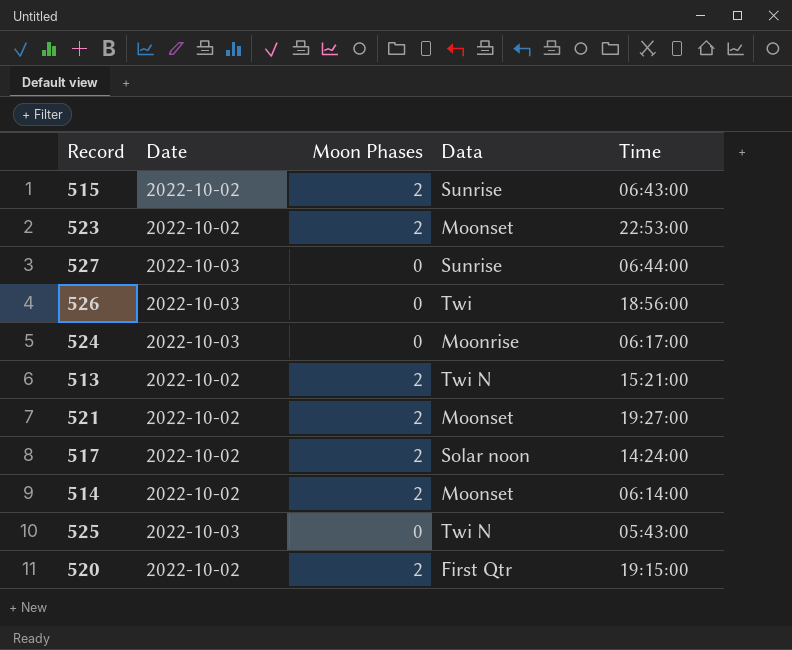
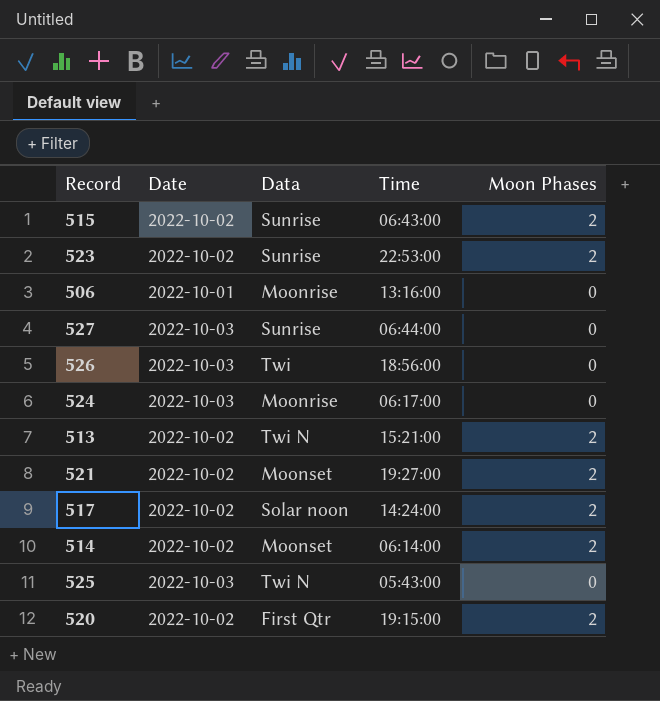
column Moon Phases | position: 3 -> 5
523 | Data: Moonset -> Sunrise
row 506: none -> 2022-10-01 | Moonrise | 13:16:00 | 0

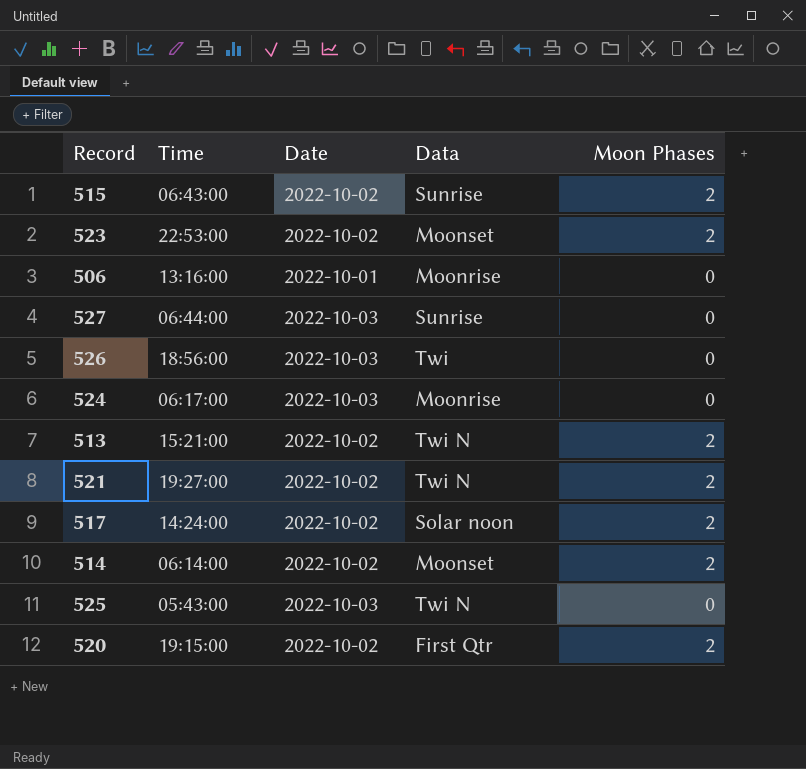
column Time | position: 4 -> 2
523 | Data: Sunrise -> Moonset
521 | Data: Moonset -> Twi N

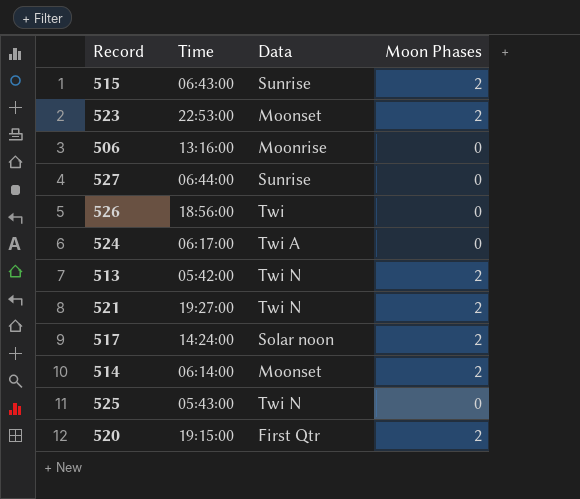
column Date | position: 3 -> none
524 | Data: Moonrise -> Twi A
513 | Time: 15:21:00 -> 05:42:00

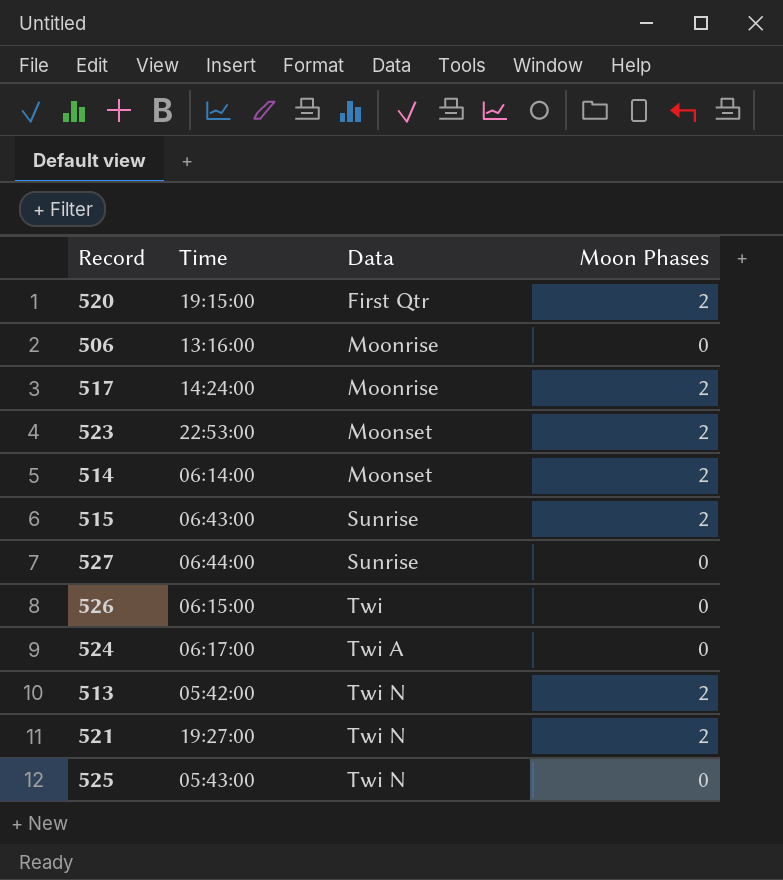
row order: none -> Data ascending
517 | Data: Solar noon -> Moonrise
526 | Time: 18:56:00 -> 06:15:00

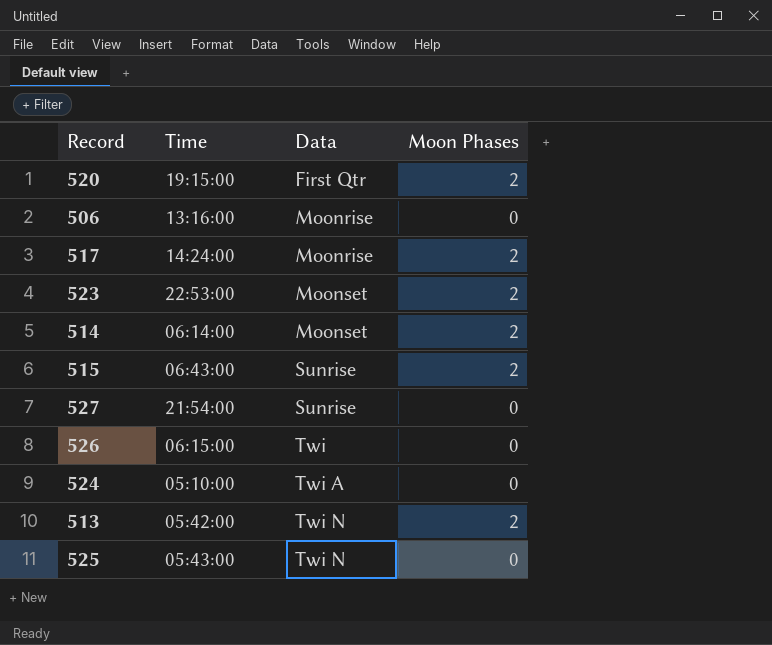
row 521: 19:27:00 | Twi N | 2 -> none
527 | Time: 06:44:00 -> 21:54:00
524 | Time: 06:17:00 -> 05:10:00

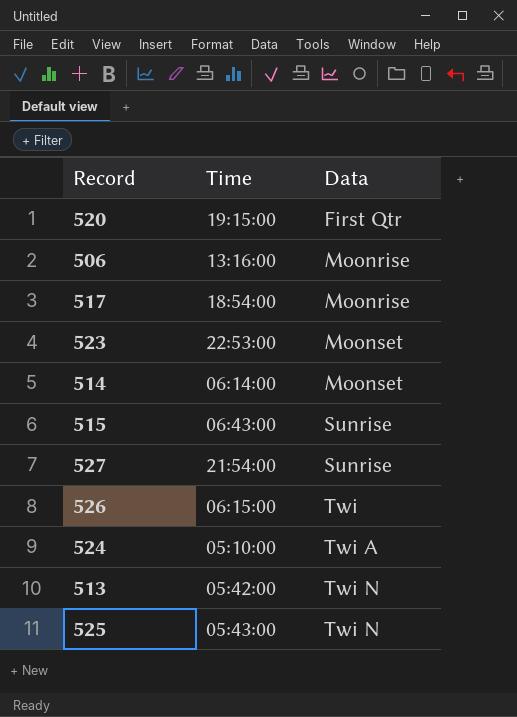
column Moon Phases | position: 4 -> none
517 | Time: 14:24:00 -> 18:54:00

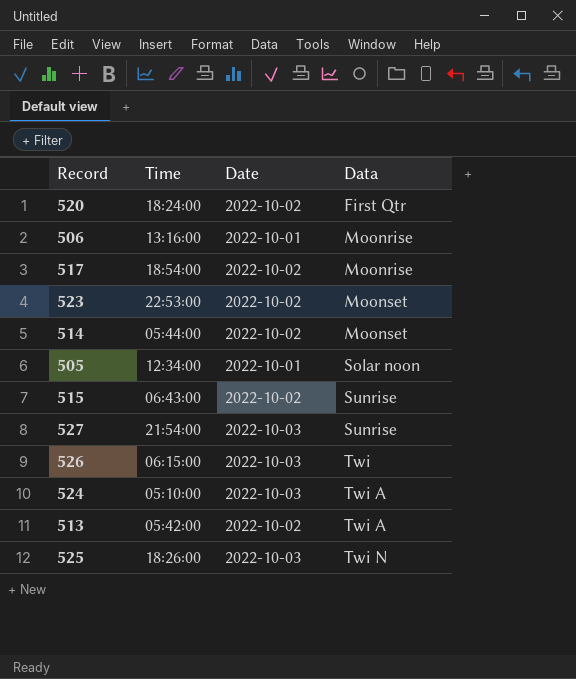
column Date | position: none -> 3
520 | Time: 19:15:00 -> 18:24:00
514 | Time: 06:14:00 -> 05:44:00
row 505: none -> 12:34:00 | 2022-10-01 | Solar noon
513 | Data: Twi N -> Twi A
525 | Time: 05:43:00 -> 18:26:00

